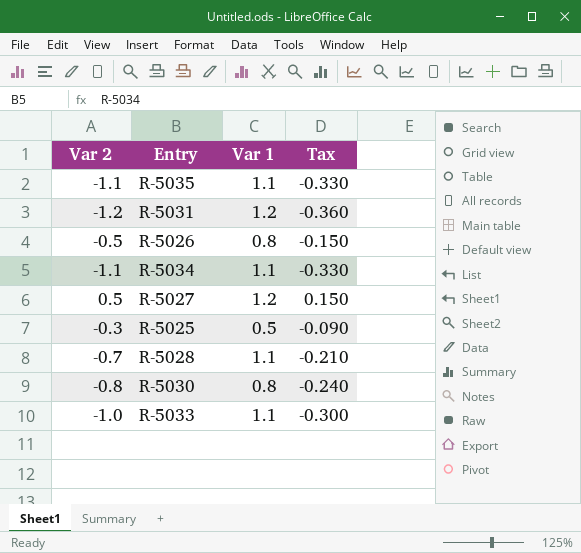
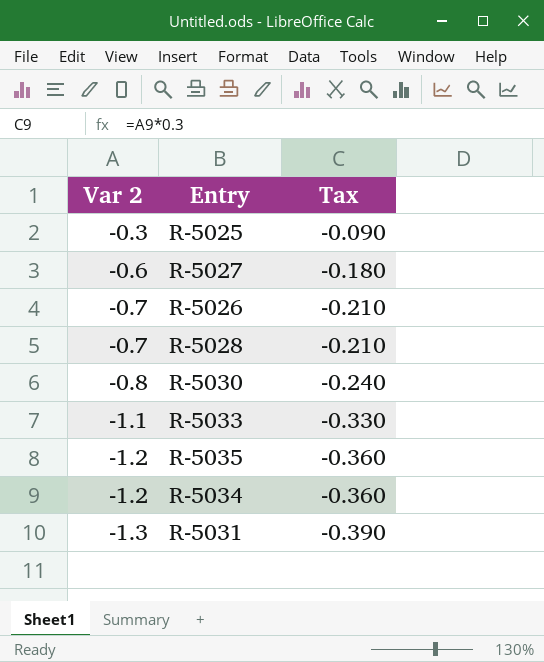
row order: none -> Var 2 descending
column Var 1 | position: 3 -> none
R-5027 | Var 2: 0.5 -> -0.6
R-5027 | Tax: 0.150 -> -0.180
R-5026 | Var 2: -0.5 -> -0.7
R-5026 | Tax: -0.150 -> -0.210
R-5033 | Var 2: -1.0 -> -1.1
R-5033 | Tax: -0.300 -> -0.330
R-5035 | Var 2: -1.1 -> -1.2
R-5035 | Tax: -0.330 -> -0.360
R-5034 | Var 2: -1.1 -> -1.2
R-5034 | Tax: -0.330 -> -0.360
R-5031 | Var 2: -1.2 -> -1.3
R-5031 | Tax: -0.360 -> -0.390

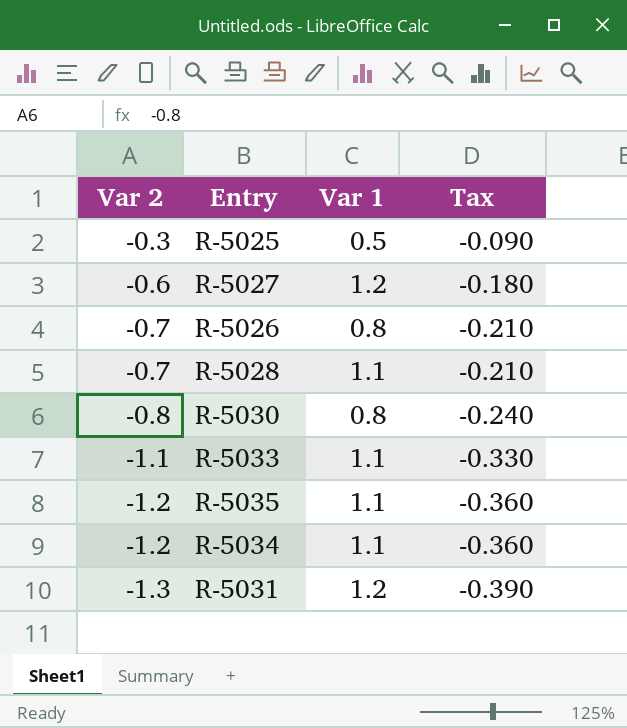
column Var 1 | position: none -> 3

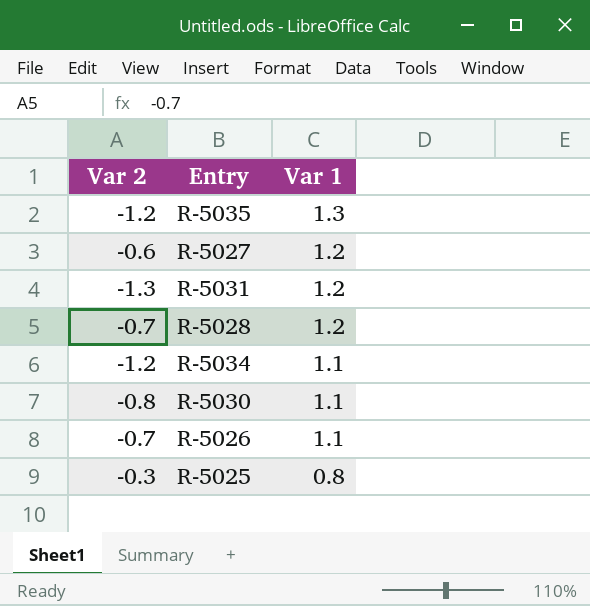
row order: Var 2 descending -> Var 1 descending
column Tax | formula: [Var 2] * 0.3 -> none
row R-5033: -1.1 | 1.1 | -0.330 -> none
R-5035 | Var 1: 1.1 -> 1.3
R-5028 | Var 1: 1.1 -> 1.2
R-5030 | Var 1: 0.8 -> 1.1
R-5026 | Var 1: 0.8 -> 1.1
R-5025 | Var 1: 0.5 -> 0.8

